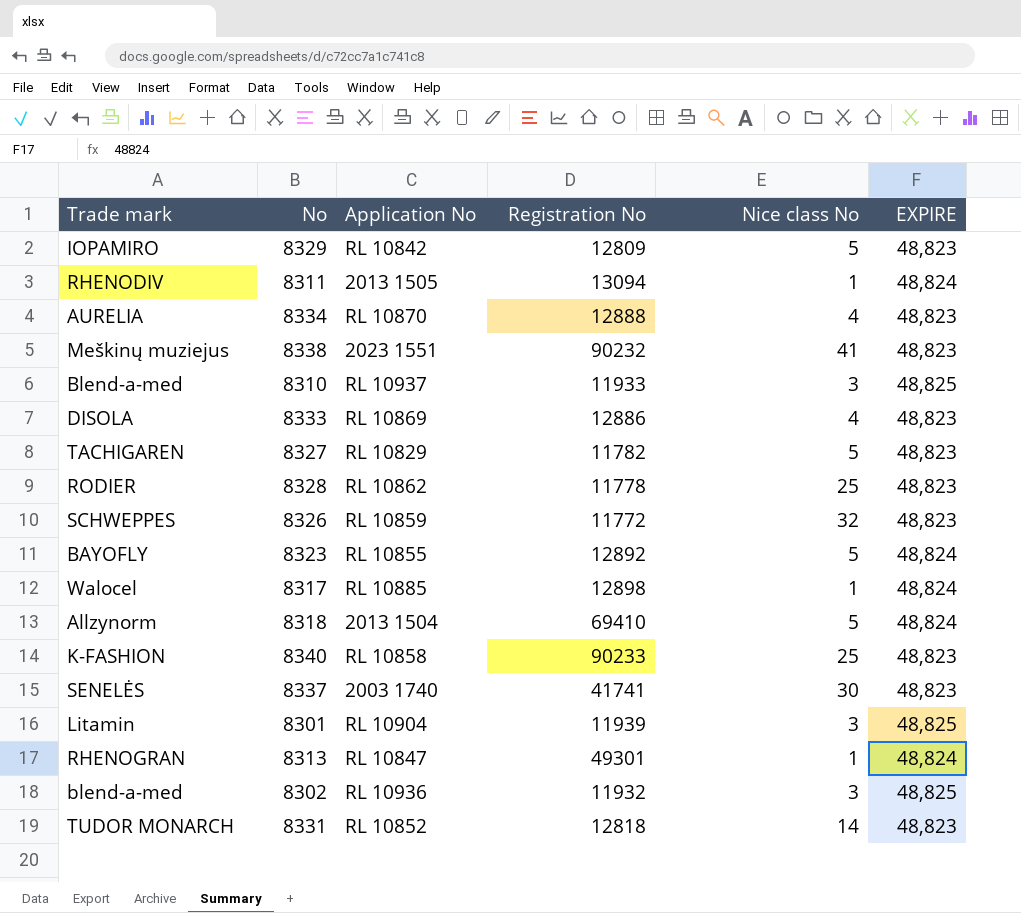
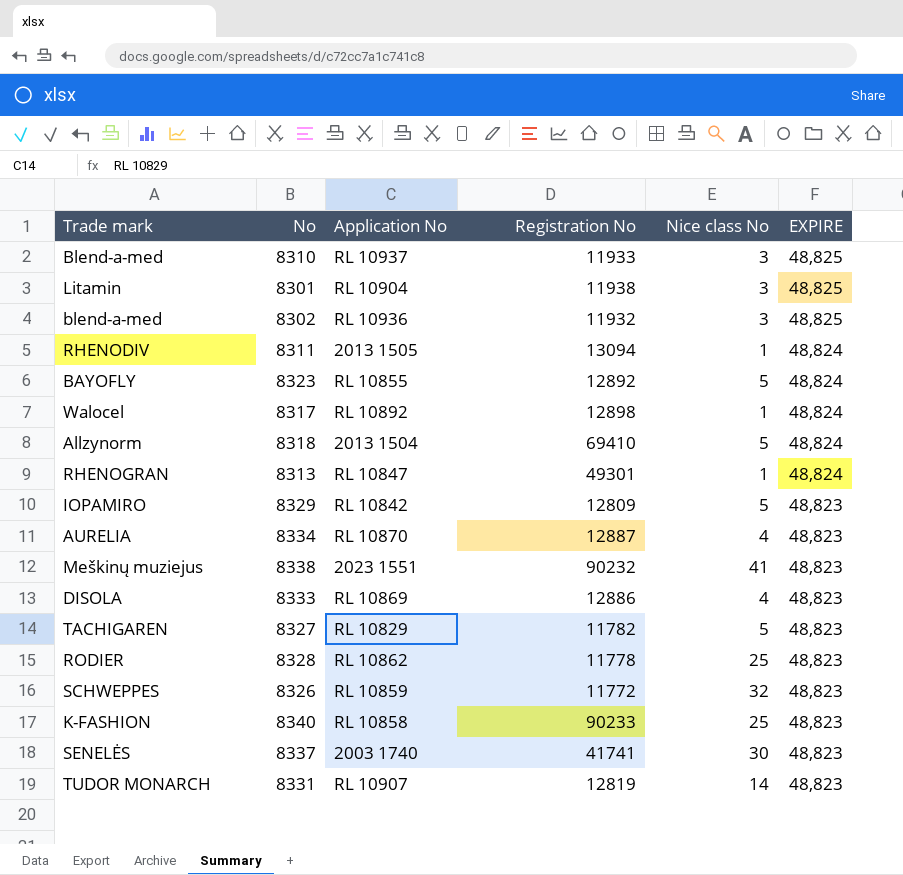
row order: none -> EXPIRE descending
Litamin | Registration No: 11939 -> 11938
Walocel | Application No: RL 10885 -> RL 10892
AURELIA | Registration No: 12888 -> 12887
TUDOR MONARCH | Application No: RL 10852 -> RL 10907
TUDOR MONARCH | Registration No: 12818 -> 12819

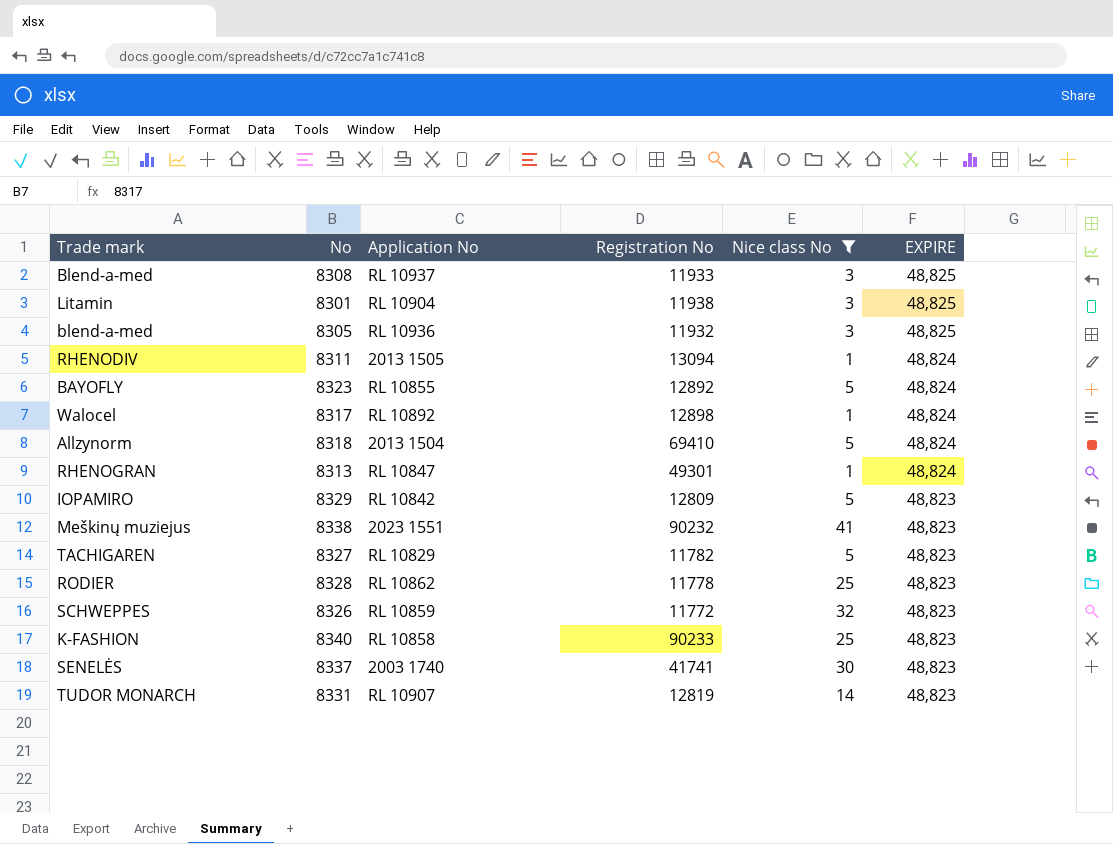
filter: none -> Nice class No != 4
Blend-a-med | No: 8310 -> 8308
blend-a-med | No: 8302 -> 8305

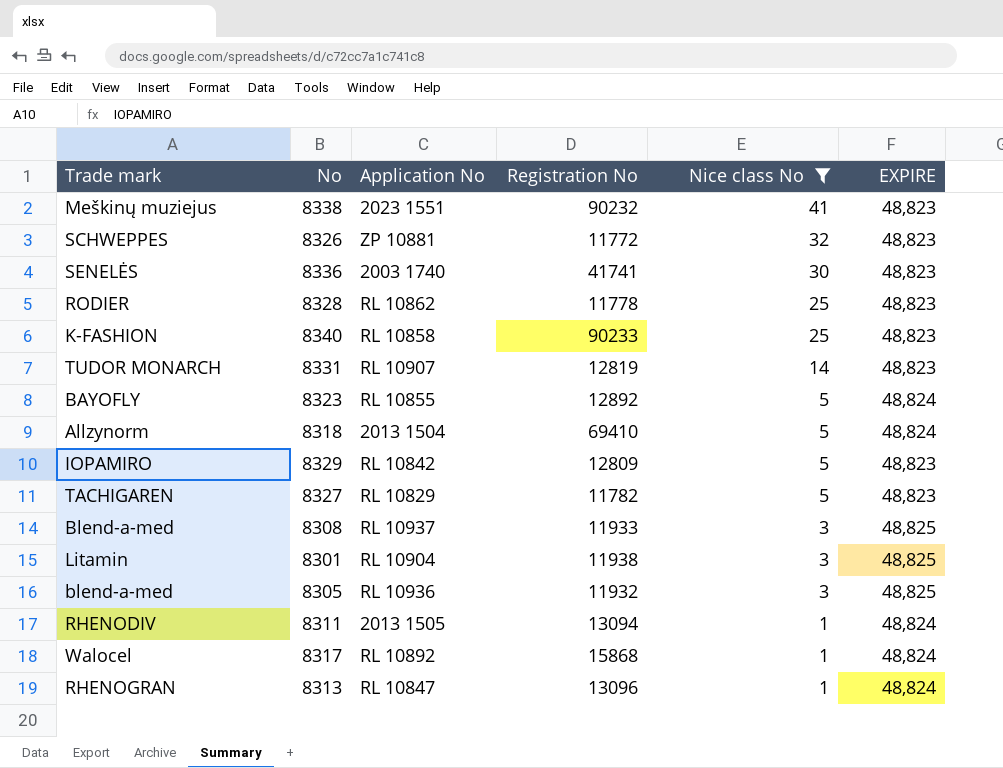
row order: EXPIRE descending -> Nice class No descending
SCHWEPPES | Application No: RL 10859 -> ZP 10881
SENELĖS | No: 8337 -> 8336
Walocel | Registration No: 12898 -> 15868
RHENOGRAN | Registration No: 49301 -> 13096

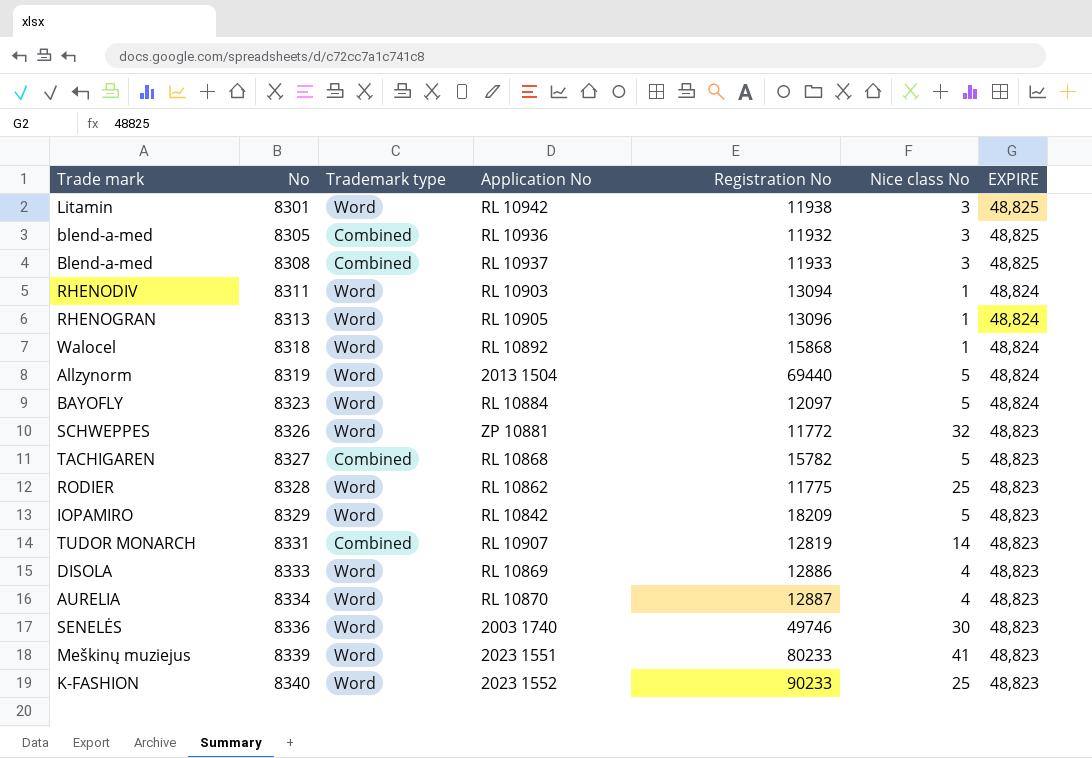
filter: Nice class No != 4 -> none
row order: Nice class No descending -> No ascending
column Trademark type | position: none -> 3
Litamin | Application No: RL 10904 -> RL 10942
RHENODIV | Application No: 2013 1505 -> RL 10903
RHENOGRAN | Application No: RL 10847 -> RL 10905
Walocel | No: 8317 -> 8318
Allzynorm | No: 8318 -> 8319
Allzynorm | Registration No: 69410 -> 69440
BAYOFLY | Application No: RL 10855 -> RL 10884
BAYOFLY | Registration No: 12892 -> 12097
TACHIGAREN | Application No: RL 10829 -> RL 10868
TACHIGAREN | Registration No: 11782 -> 15782
RODIER | Registration No: 11778 -> 11775
IOPAMIRO | Registration No: 12809 -> 18209
SENELĖS | Registration No: 41741 -> 49746
Meškinų muziejus | No: 8338 -> 8339
Meškinų muziejus | Registration No: 90232 -> 80233
K-FASHION | Application No: RL 10858 -> 2023 1552

